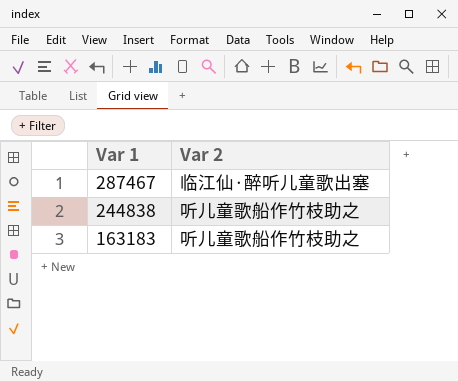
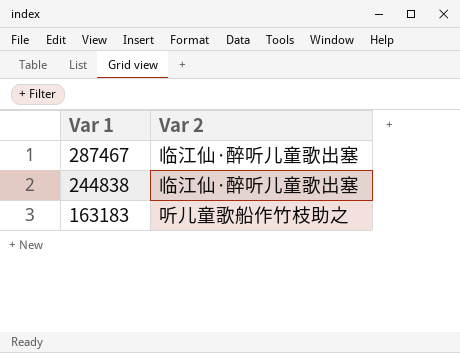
244838 | Var 2: 听儿童歌船作竹枝助之 -> 临江仙·醉听儿童歌出塞

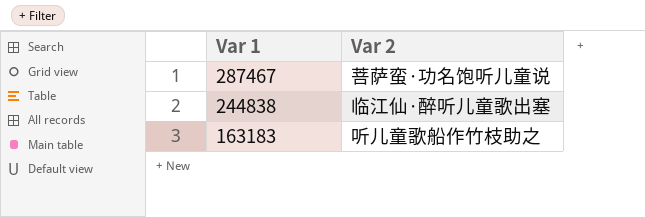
287467 | Var 2: 临江仙·醉听儿童歌出塞 -> 菩萨蛮·功名饱听儿童说

